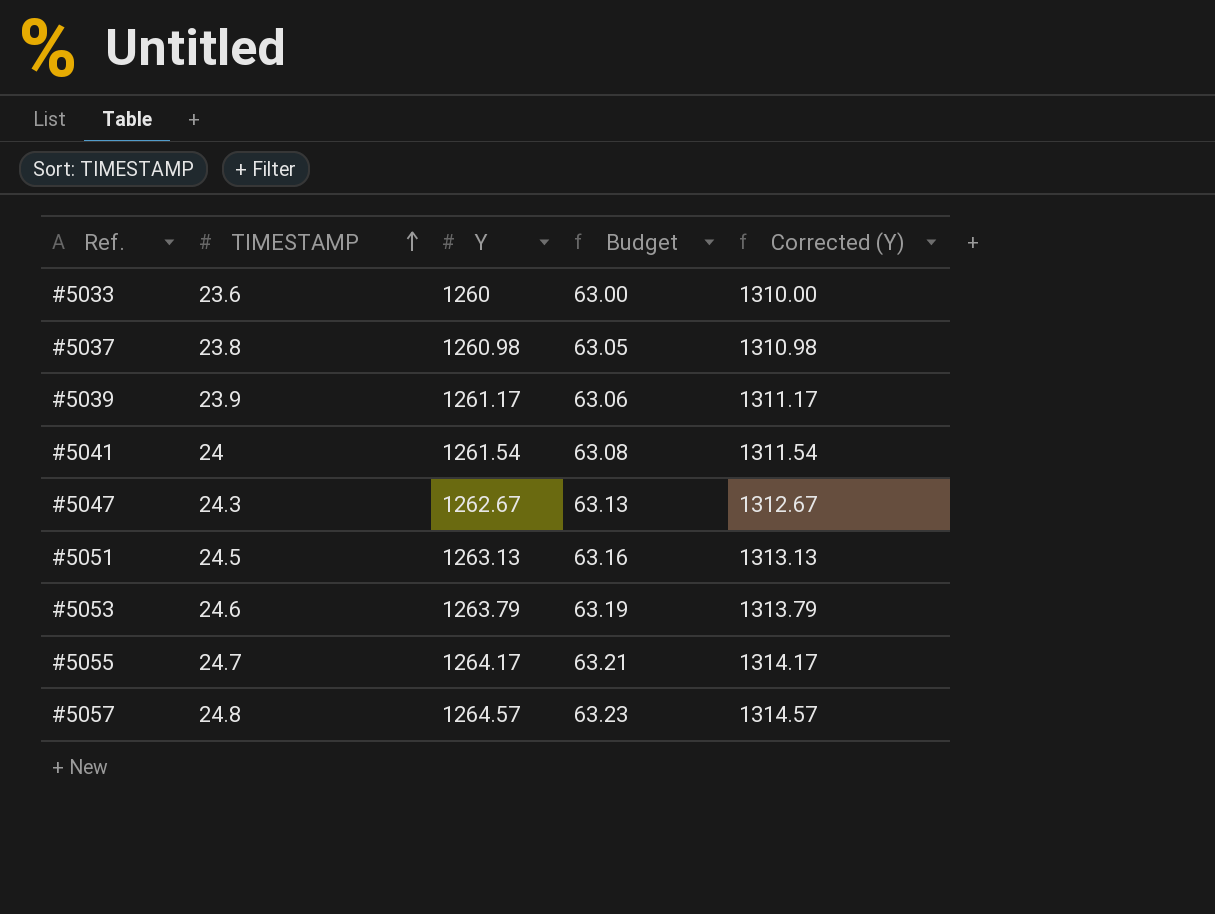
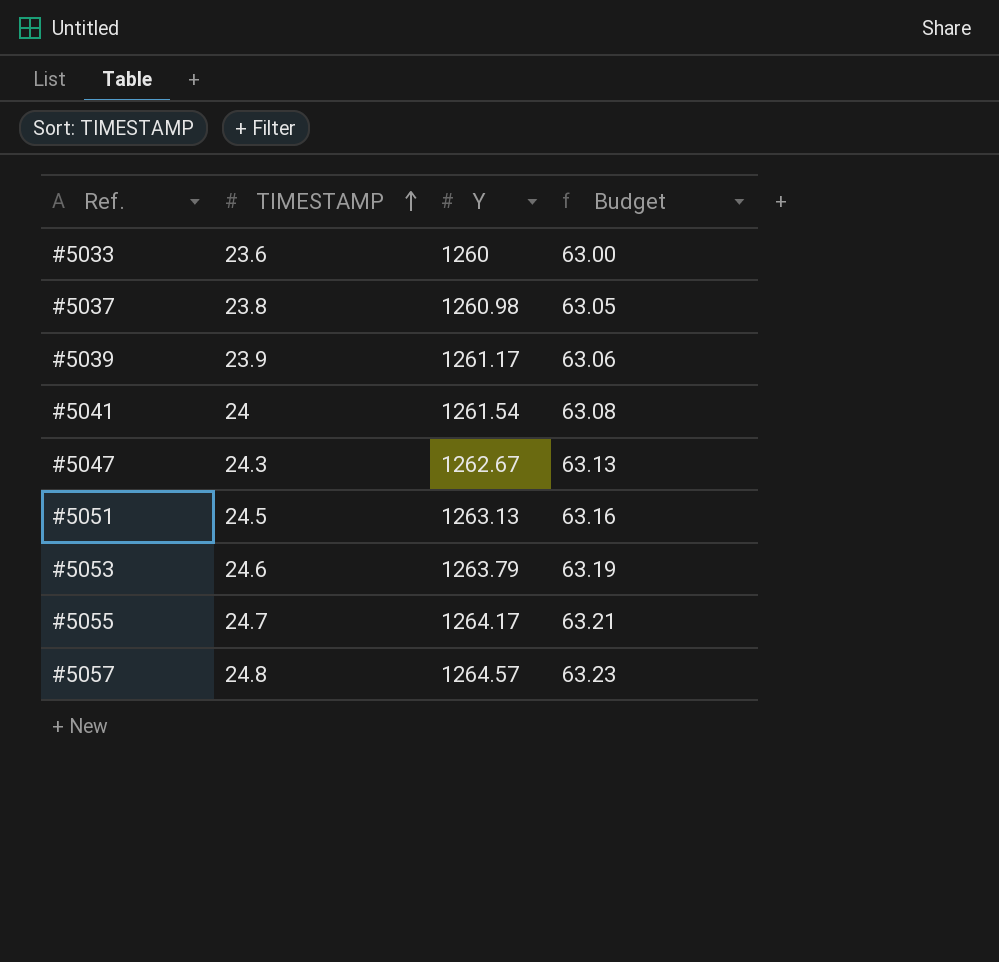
column Corrected (Y) | formula: [Y] + 50 -> none

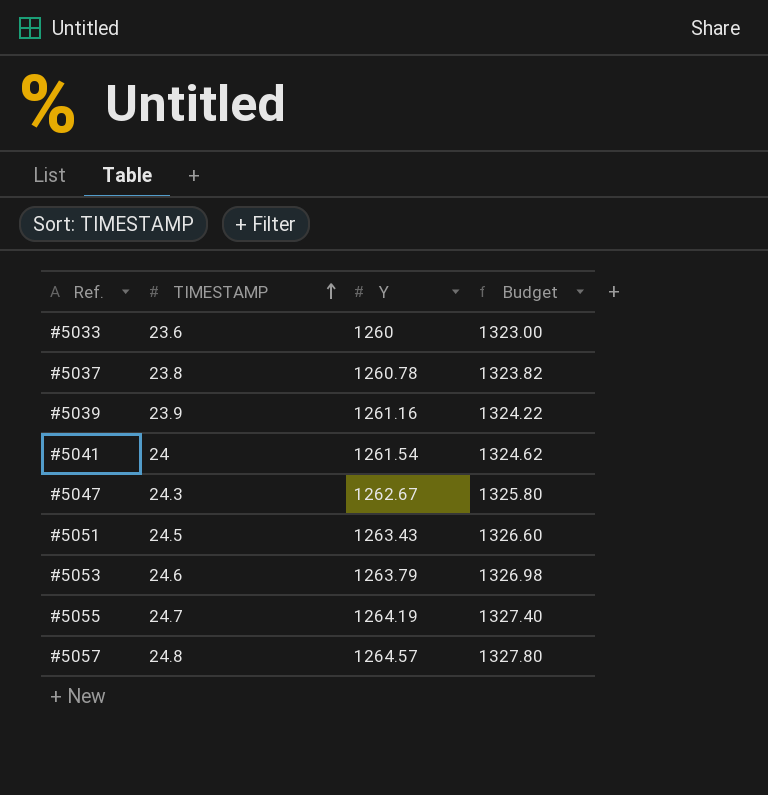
column Budget | formula: [Y] * 0.05 -> [Y] * 1.05
#5037 | Y: 1260.98 -> 1260.78
#5039 | Y: 1261.17 -> 1261.16
#5051 | Y: 1263.13 -> 1263.43
#5055 | Y: 1264.17 -> 1264.19

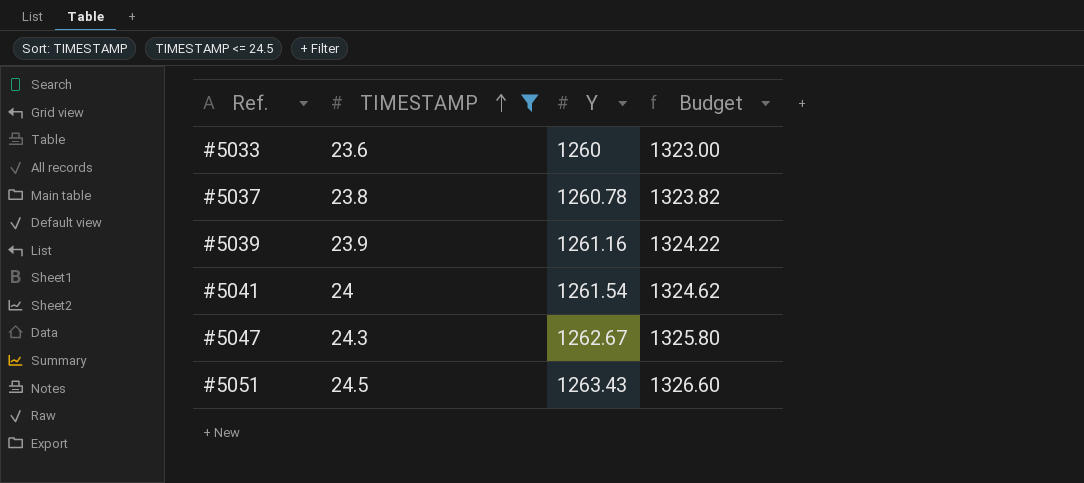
filter: none -> TIMESTAMP <= 24.5

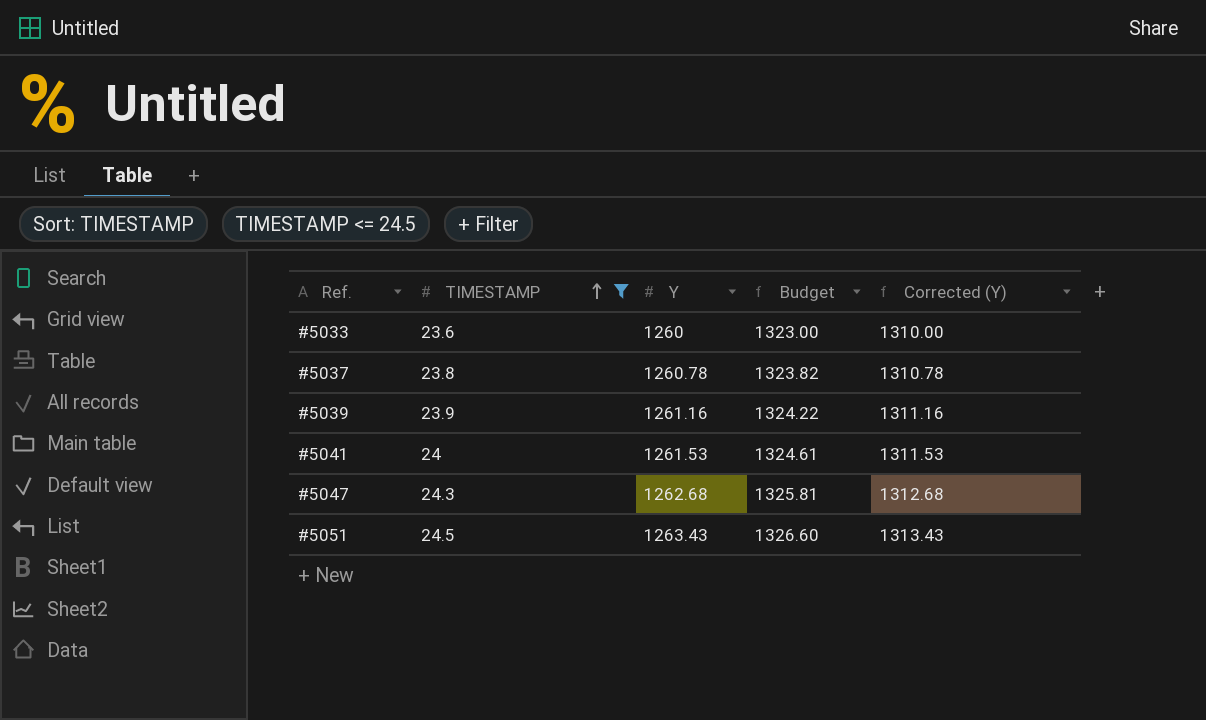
column Corrected (Y) | formula: none -> [Y] + 50
#5041 | Y: 1261.54 -> 1261.53
#5041 | Budget: 1324.62 -> 1324.61
#5047 | Y: 1262.67 -> 1262.68
#5047 | Budget: 1325.80 -> 1325.81

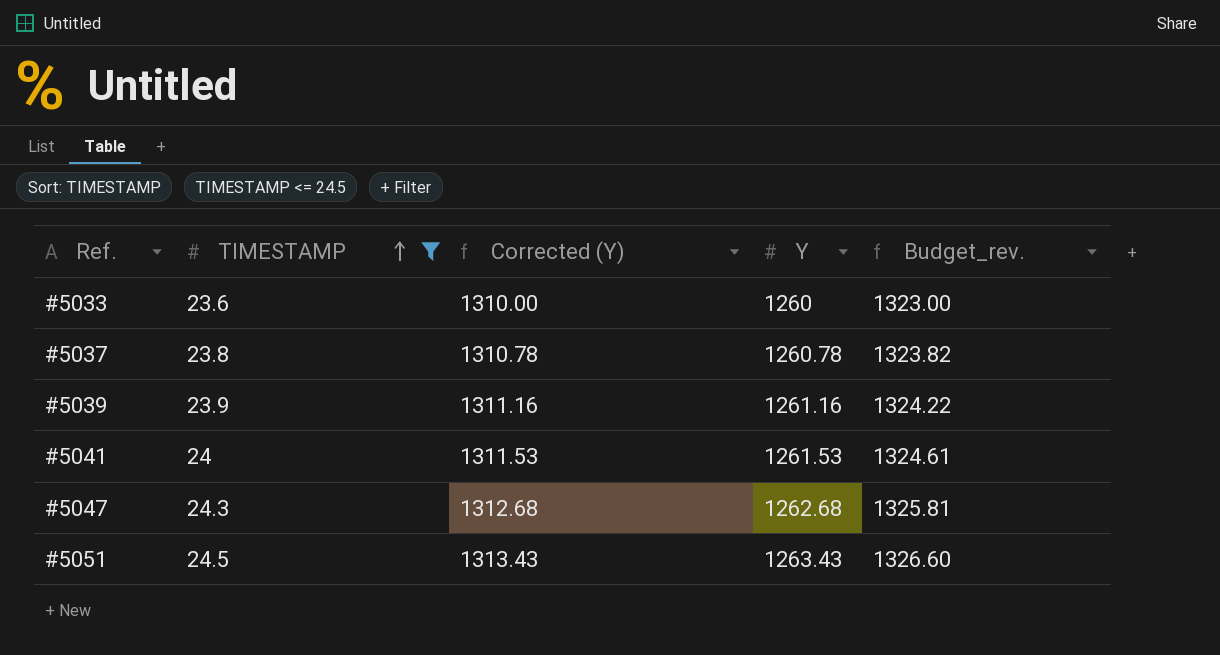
column Corrected (Y) | position: 5 -> 3
column name: Budget -> Budget_rev.

